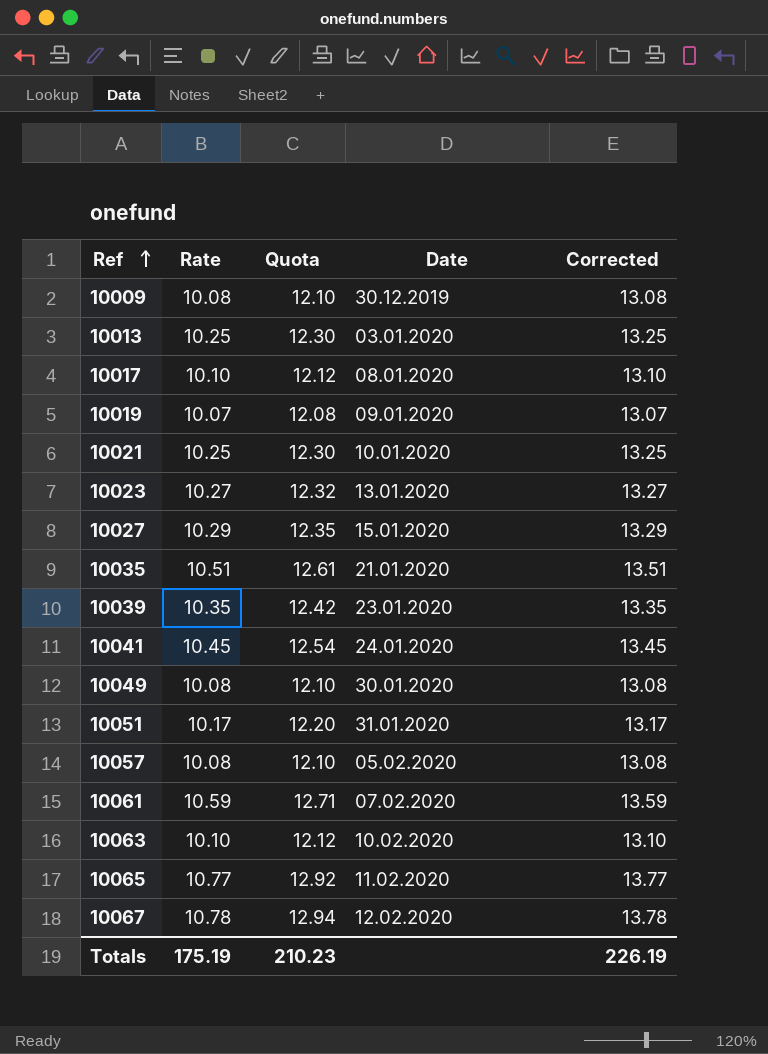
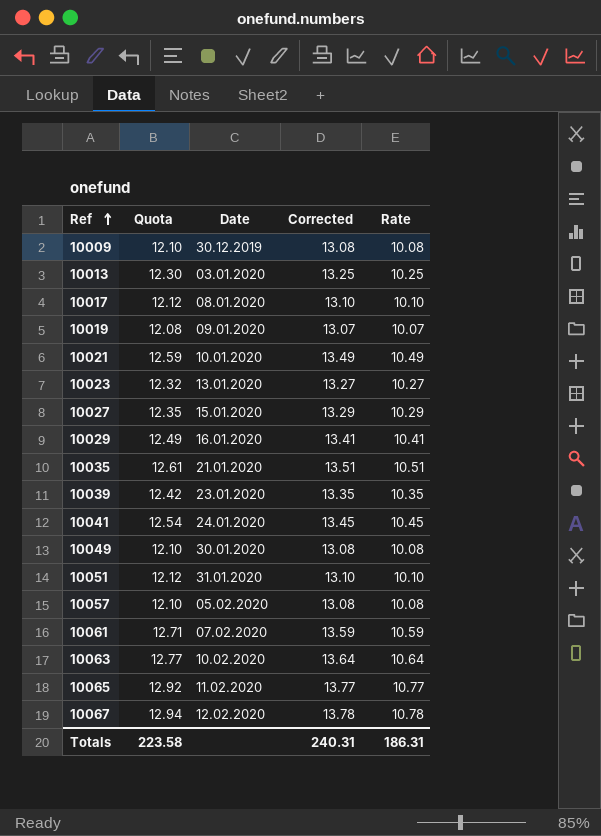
column Rate | position: 2 -> 5
10021 | Quota: 12.30 -> 12.59
10021 | Corrected: 13.25 -> 13.49
10021 | Rate: 10.25 -> 10.49
row 10029: none -> 12.49 | 16.01.2020 | 13.41 | 10.41
10051 | Quota: 12.20 -> 12.12
10051 | Corrected: 13.17 -> 13.10
10051 | Rate: 10.17 -> 10.10
10063 | Quota: 12.12 -> 12.77
10063 | Corrected: 13.10 -> 13.64
10063 | Rate: 10.10 -> 10.64
Totals | Quota: 210.23 -> 223.58
Totals | Corrected: 226.19 -> 240.31
Totals | Rate: 175.19 -> 186.31

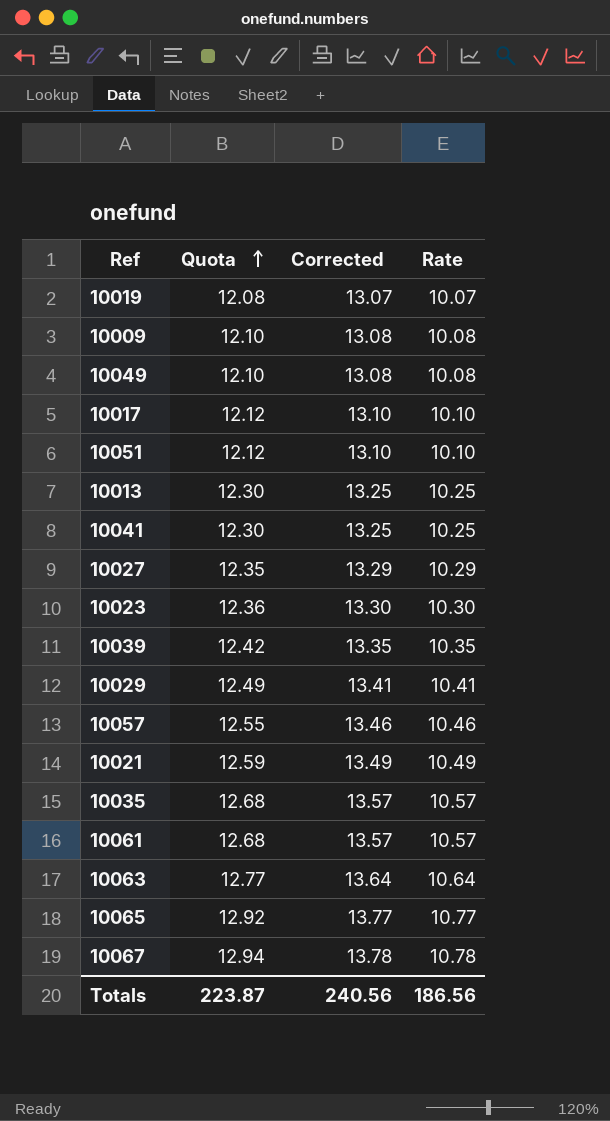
row order: Ref ascending -> Quota ascending
column Date | position: 3 -> none
10041 | Quota: 12.54 -> 12.30
10041 | Corrected: 13.45 -> 13.25
10041 | Rate: 10.45 -> 10.25
10023 | Quota: 12.32 -> 12.36
10023 | Corrected: 13.27 -> 13.30
10023 | Rate: 10.27 -> 10.30
10057 | Quota: 12.10 -> 12.55
10057 | Corrected: 13.08 -> 13.46
10057 | Rate: 10.08 -> 10.46
10035 | Quota: 12.61 -> 12.68
10035 | Corrected: 13.51 -> 13.57
10035 | Rate: 10.51 -> 10.57
10061 | Quota: 12.71 -> 12.68
10061 | Corrected: 13.59 -> 13.57
10061 | Rate: 10.59 -> 10.57
Totals | Quota: 223.58 -> 223.87
Totals | Corrected: 240.31 -> 240.56
Totals | Rate: 186.31 -> 186.56

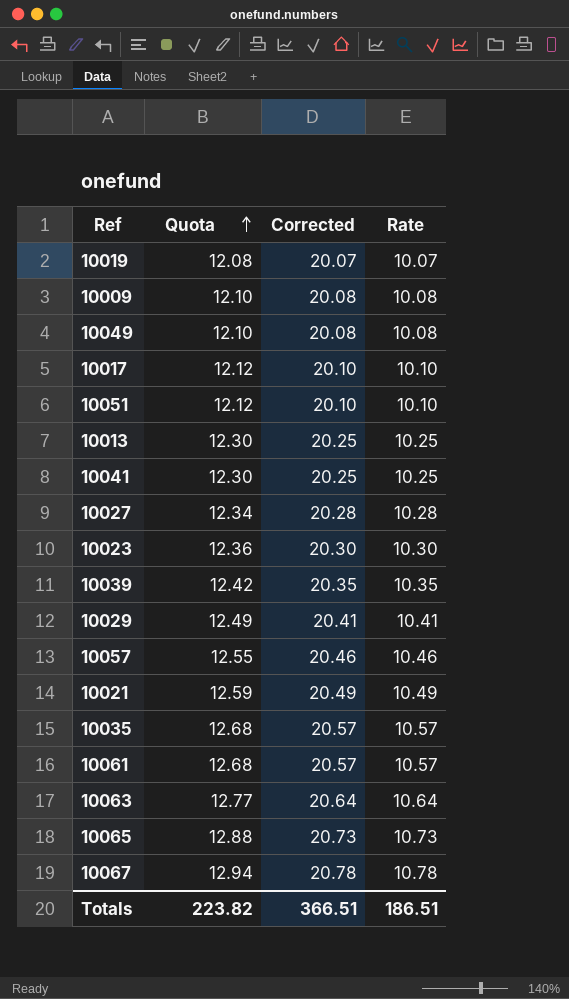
column Corrected | formula: [Rate] + 3 -> [Rate] + 10
10027 | Quota: 12.35 -> 12.34
10027 | Rate: 10.29 -> 10.28
10065 | Quota: 12.92 -> 12.88
10065 | Rate: 10.77 -> 10.73
Totals | Quota: 223.87 -> 223.82
Totals | Corrected: 240.56 -> 366.51
Totals | Rate: 186.56 -> 186.51

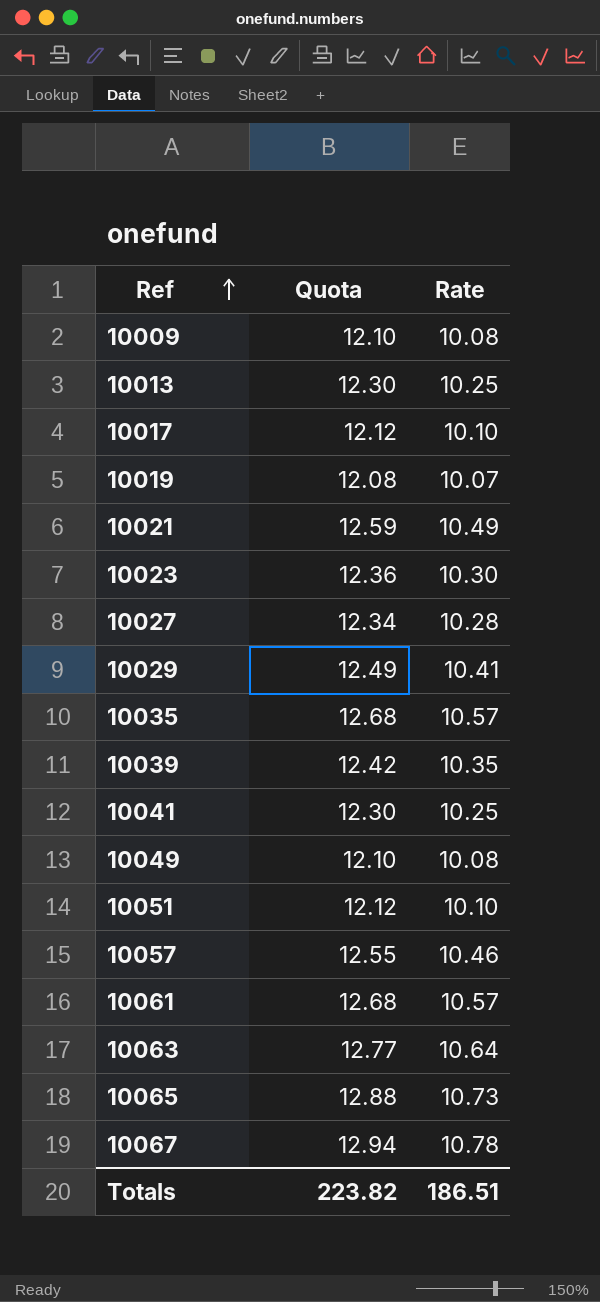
row order: Quota ascending -> Ref ascending
column Corrected | formula: [Rate] + 10 -> none

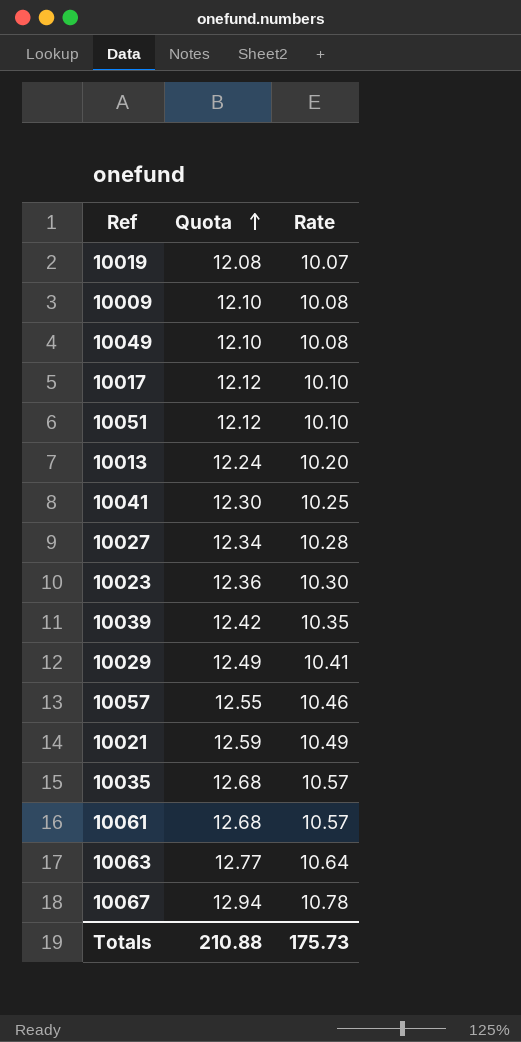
row order: Ref ascending -> Quota ascending
row 10065: 12.88 | 10.73 -> none
10013 | Quota: 12.30 -> 12.24
10013 | Rate: 10.25 -> 10.20
Totals | Quota: 223.82 -> 210.88
Totals | Rate: 186.51 -> 175.73

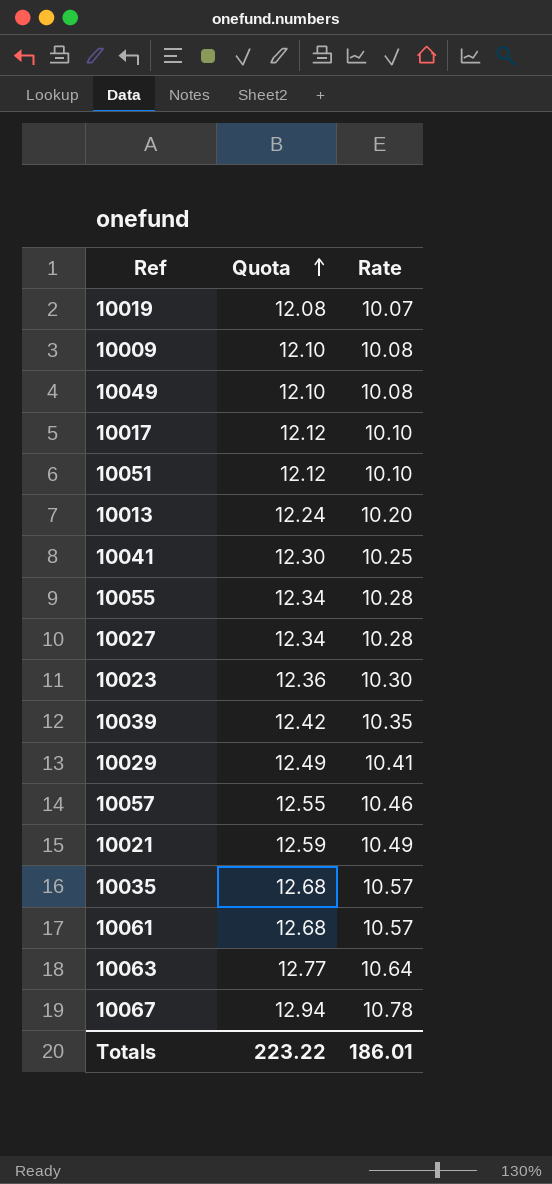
row 10055: none -> 12.34 | 10.28
Totals | Quota: 210.88 -> 223.22
Totals | Rate: 175.73 -> 186.01

